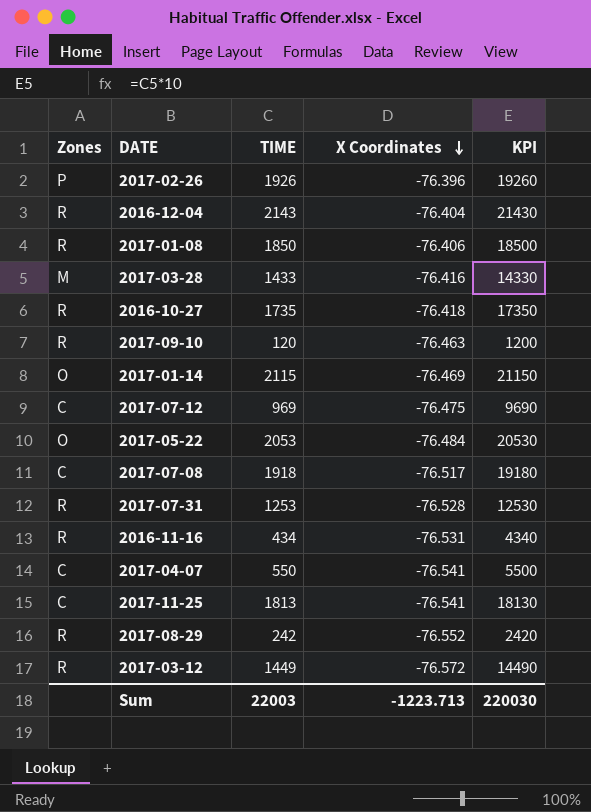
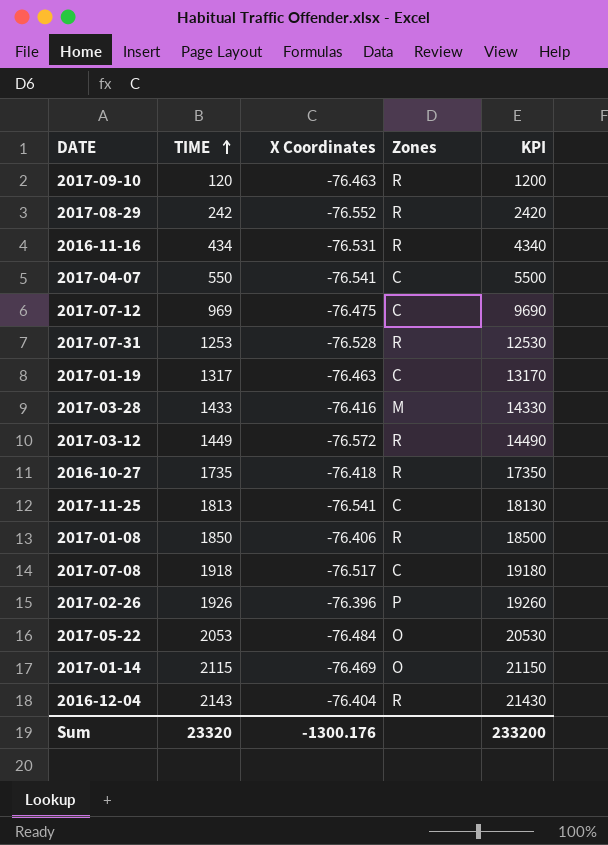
row order: X Coordinates descending -> TIME ascending
column Zones | position: 1 -> 4
row 2017-01-19: none -> 1317 | -76.463 | C | 13170
Sum | TIME: 22003 -> 23320
Sum | X Coordinates: -1223.713 -> -1300.176
Sum | KPI: 220030 -> 233200

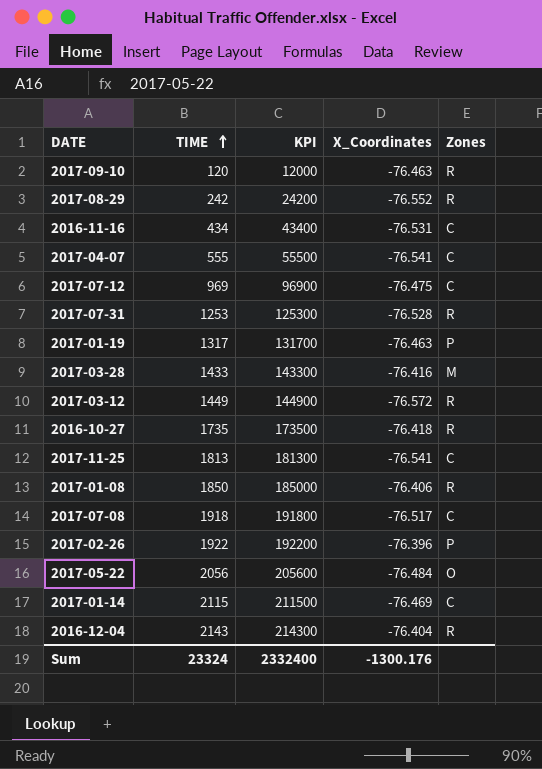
column KPI | formula: [TIME] * 10 -> [TIME] * 100
column KPI | position: 5 -> 3
column name: X Coordinates -> X_Coordinates
2016-11-16 | Zones: R -> C
2017-04-07 | TIME: 550 -> 555
2017-01-19 | Zones: C -> P
2017-02-26 | TIME: 1926 -> 1922
2017-05-22 | TIME: 2053 -> 2056
2017-01-14 | Zones: O -> C
Sum | TIME: 23320 -> 23324
Sum | KPI: 233200 -> 2332400

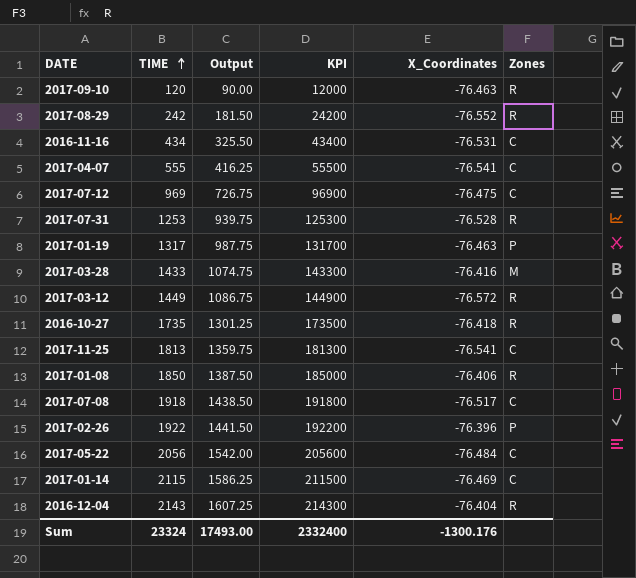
column Output | formula: none -> [TIME] * 0.75
2017-05-22 | Zones: O -> C

